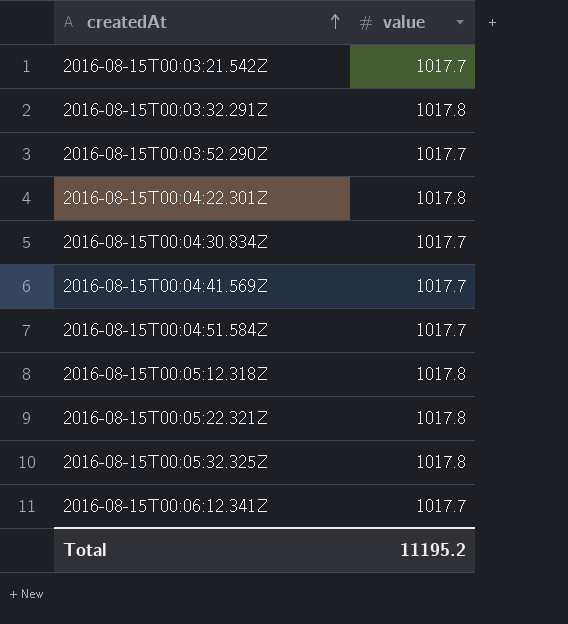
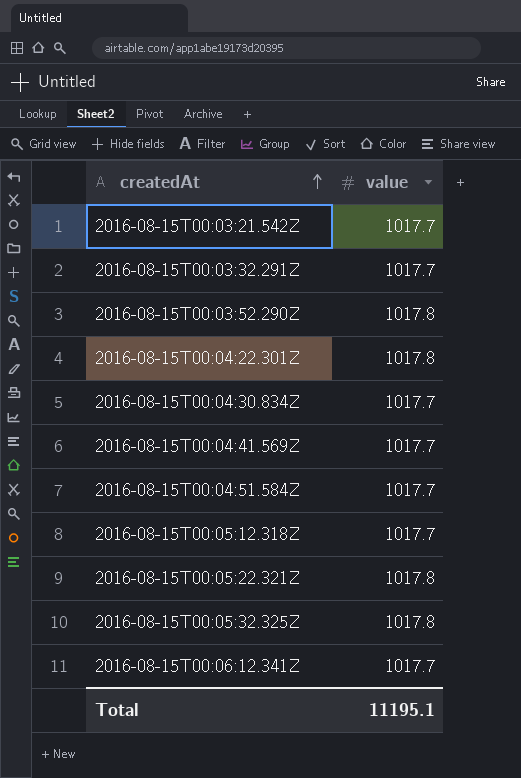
2016-08-15T00:03:32.291Z | value: 1017.8 -> 1017.7
2016-08-15T00:03:52.290Z | value: 1017.7 -> 1017.8
2016-08-15T00:05:12.318Z | value: 1017.8 -> 1017.7
Total | value: 11195.2 -> 11195.1

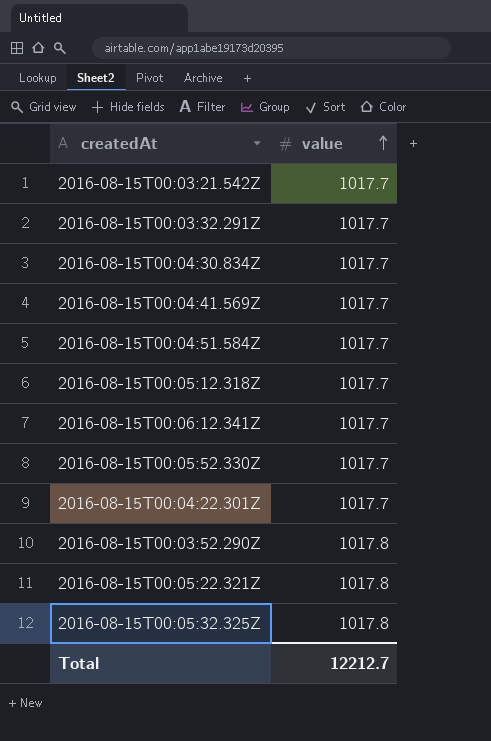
row order: createdAt ascending -> value ascending
row 2016-08-15T00:05:52.330Z: none -> 1017.7
2016-08-15T00:04:22.301Z | value: 1017.8 -> 1017.7
Total | value: 11195.1 -> 12212.7

